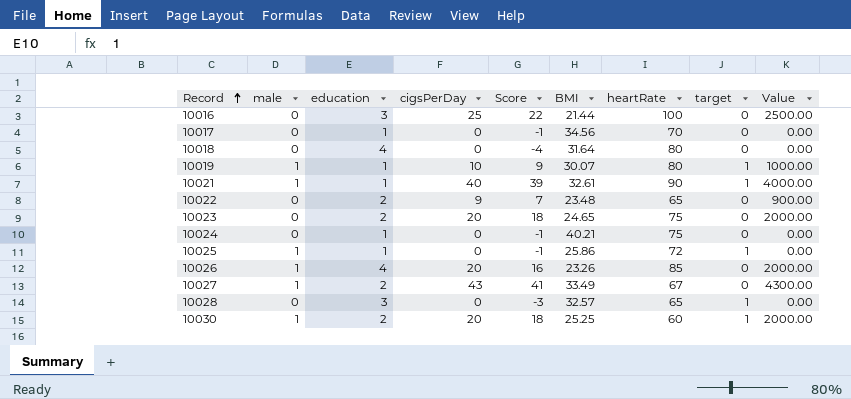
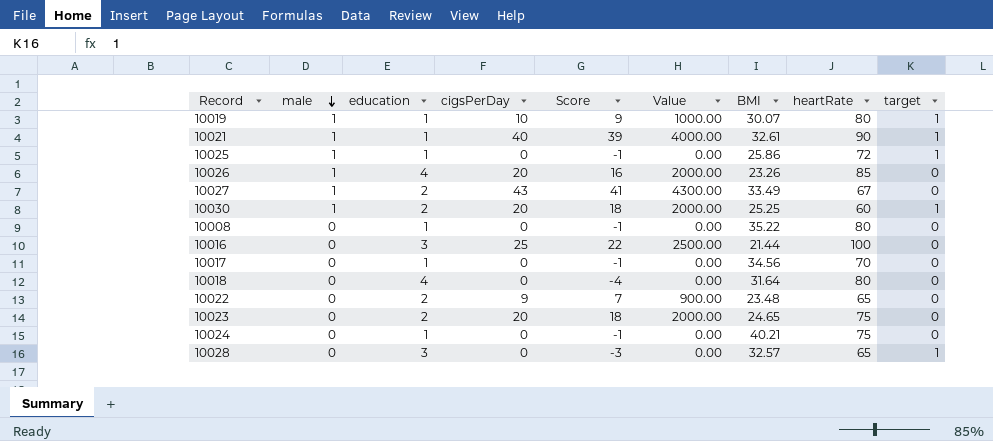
row order: Record ascending -> male descending
column Value | position: 9 -> 6
row 10008: none -> 0 | 1 | 0 | -1 | 0.00 | 35.22 | 80 | 0

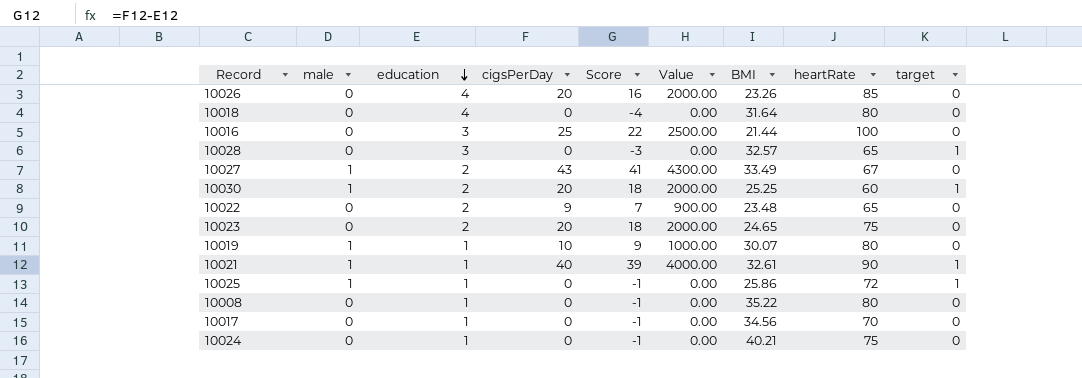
row order: male descending -> education descending
10026 | male: 1 -> 0
10019 | target: 1 -> 0

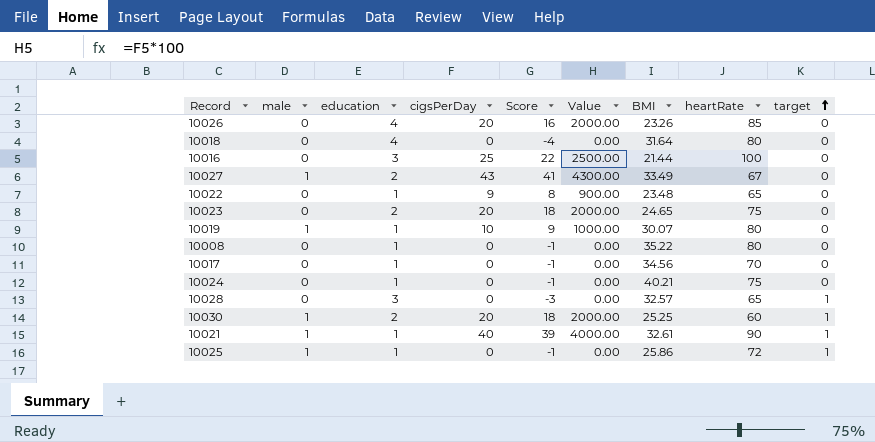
row order: education descending -> target ascending
10022 | education: 2 -> 1
10022 | Score: 7 -> 8

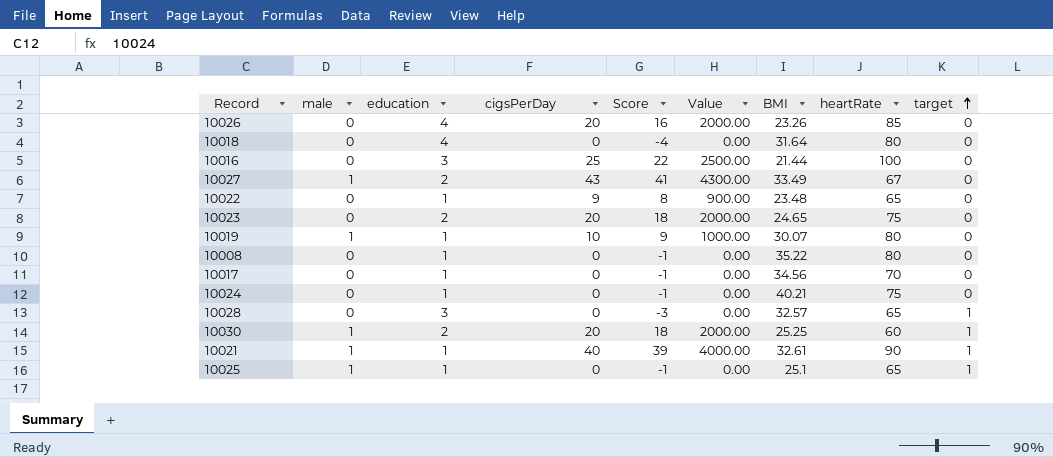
10025 | BMI: 25.86 -> 25.1
10025 | heartRate: 72 -> 65

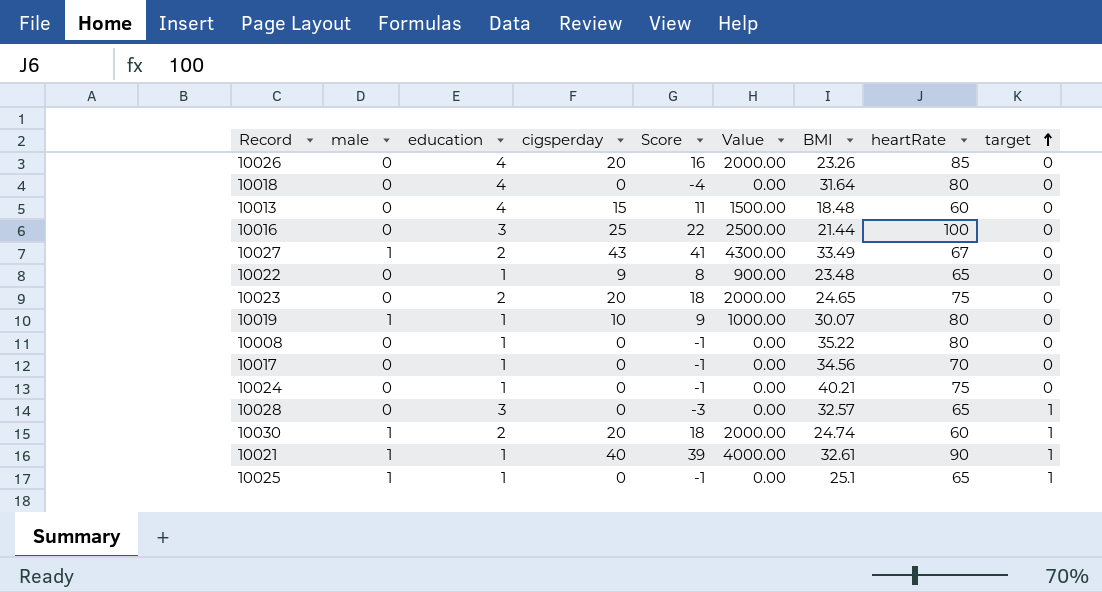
column name: cigsPerDay -> cigsperday
row 10013: none -> 0 | 4 | 15 | 11 | 1500.00 | 18.48 | 60 | 0
10030 | BMI: 25.25 -> 24.74

